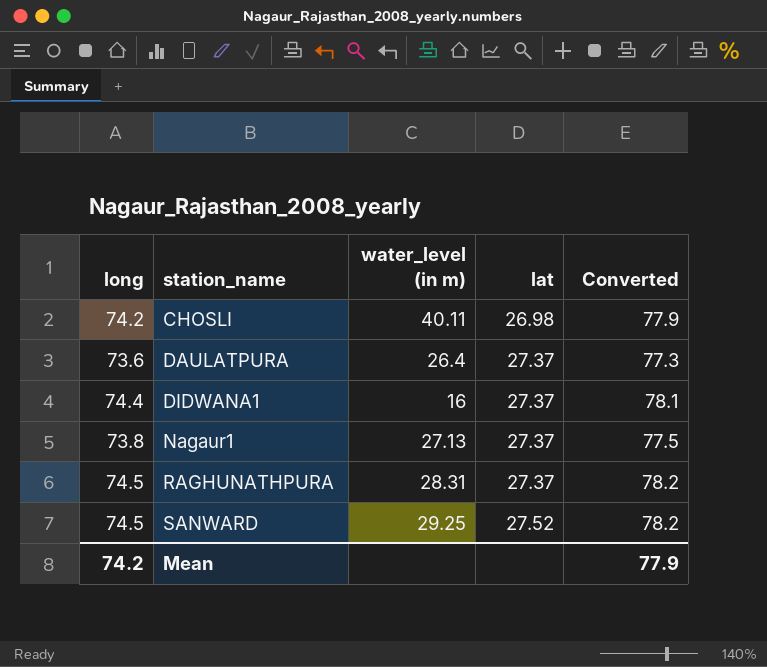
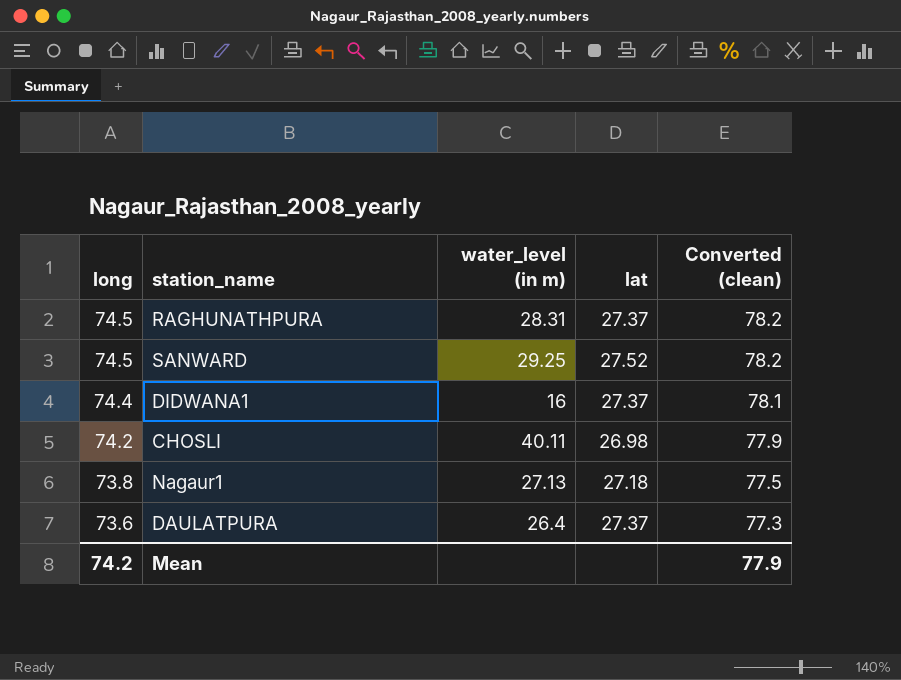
row order: station_name ascending -> long descending
column name: Converted -> Converted (clean)
Nagaur1 | lat: 27.37 -> 27.18

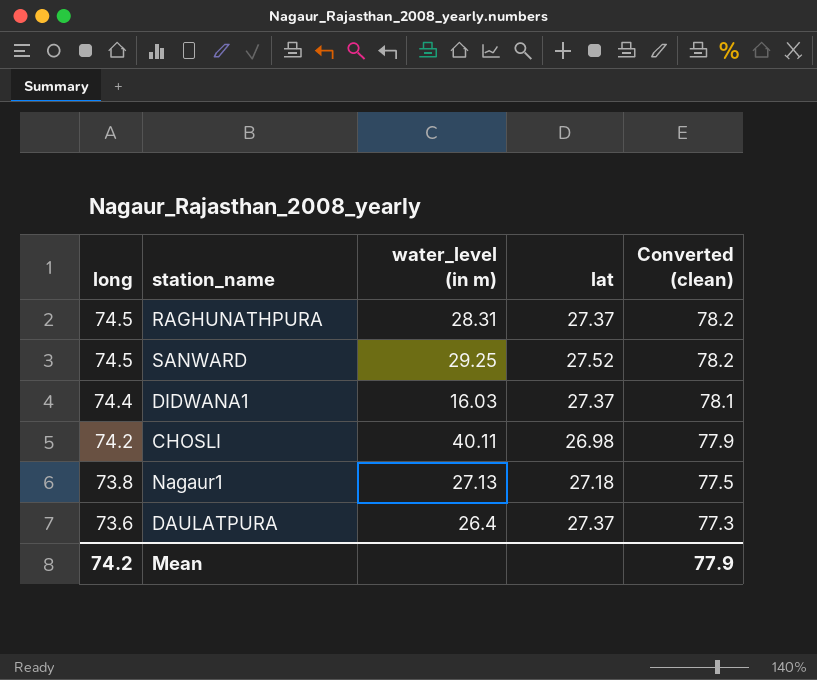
DIDWANA1 | water_level (in m): 16 -> 16.03

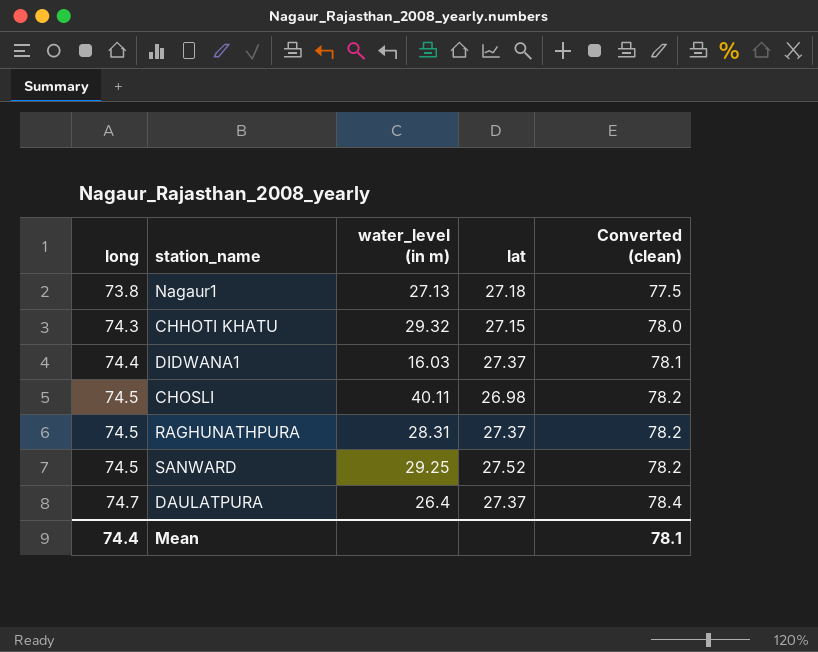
row order: long descending -> long ascending
row CHHOTI KHATU: none -> 74.3 | 29.32 | 27.15 | 78.0
CHOSLI | long: 74.2 -> 74.5
CHOSLI | Converted (clean): 77.9 -> 78.2
DAULATPURA | long: 73.6 -> 74.7
DAULATPURA | Converted (clean): 77.3 -> 78.4
Mean | long: 74.2 -> 74.4
Mean | Converted (clean): 77.9 -> 78.1

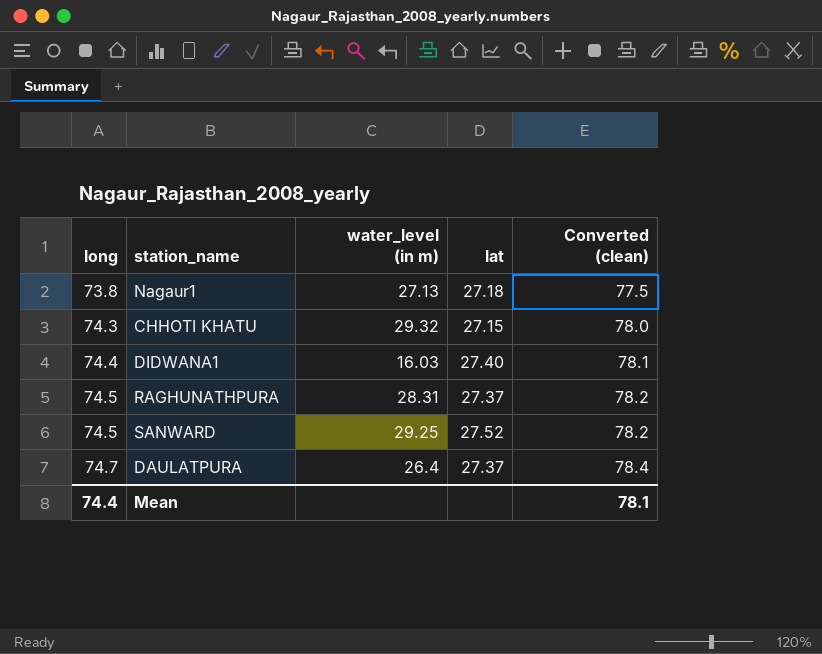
row CHOSLI: 74.5 | 40.11 | 26.98 | 78.2 -> none
DIDWANA1 | lat: 27.37 -> 27.40

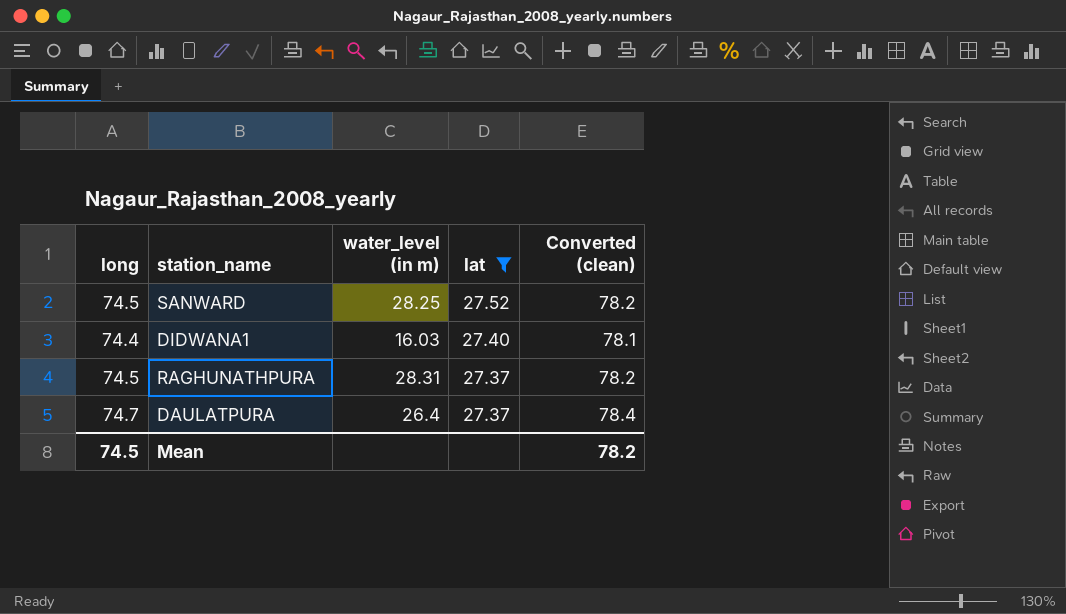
filter: none -> lat >= 27.37
row order: long ascending -> lat descending
SANWARD | water_level (in m): 29.25 -> 28.25
Mean | long: 74.4 -> 74.5
Mean | Converted (clean): 78.1 -> 78.2

